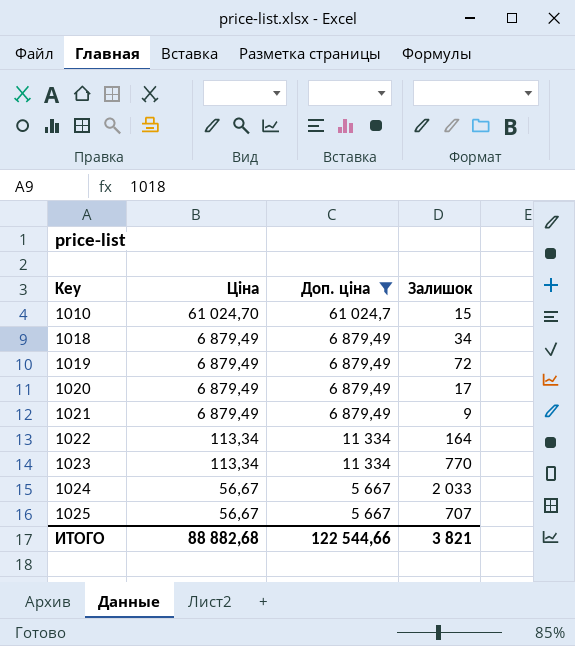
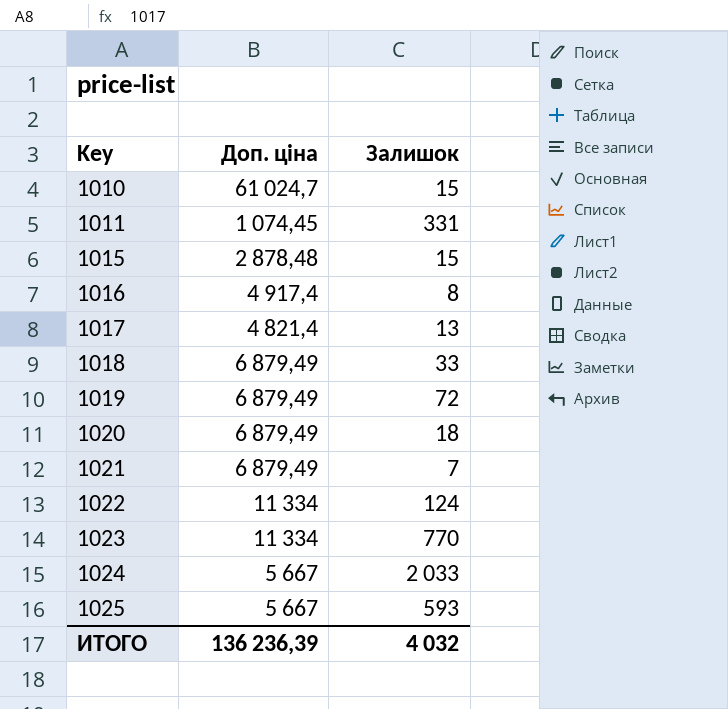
filter: Доп. ціна >= 5 667 -> none
column Ціна | position: 2 -> none
1018 | Залишок: 34 -> 33
1020 | Залишок: 17 -> 18
1021 | Залишок: 9 -> 7
1022 | Залишок: 164 -> 124
1025 | Залишок: 707 -> 593
ИТОГО | Доп. ціна: 122 544,66 -> 136 236,39
ИТОГО | Залишок: 3 821 -> 4 032

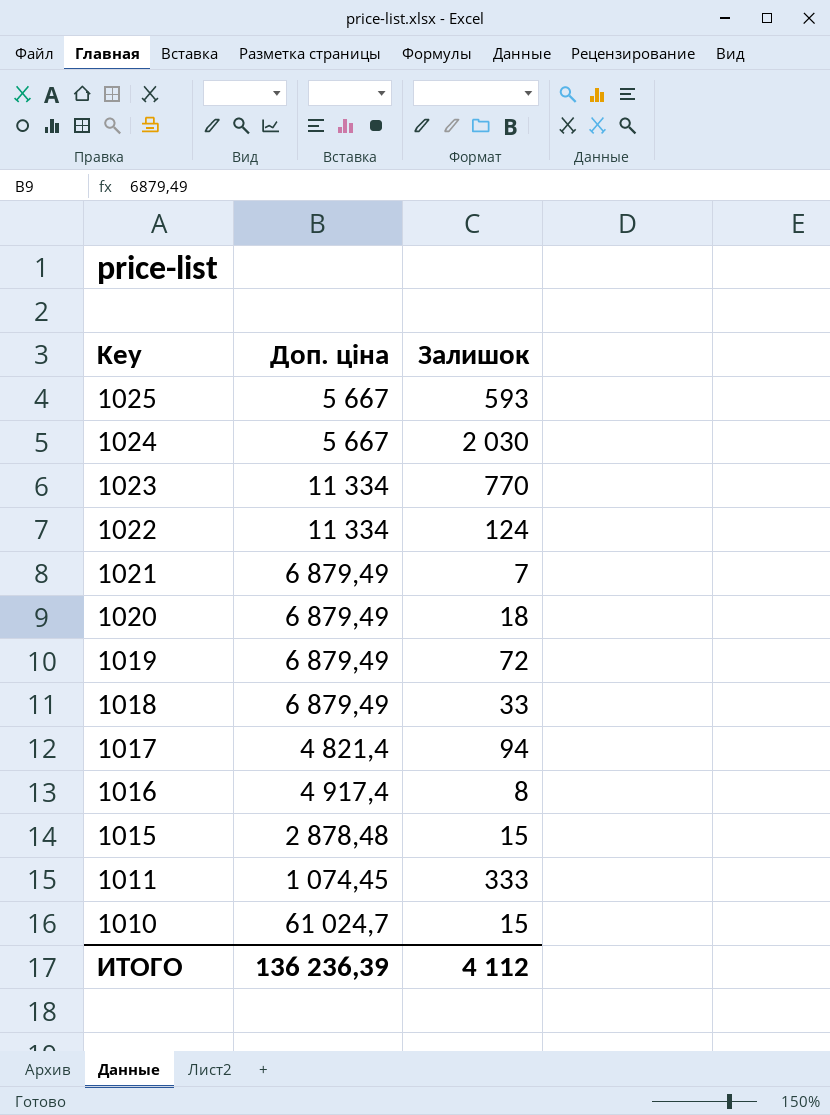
row order: Key ascending -> Key descending
1024 | Залишок: 2 033 -> 2 030
1017 | Залишок: 13 -> 94
1011 | Залишок: 331 -> 333
ИТОГО | Залишок: 4 032 -> 4 112

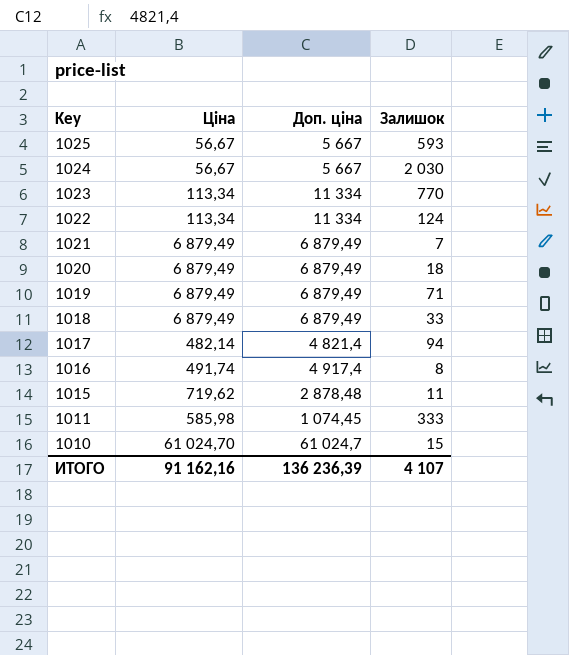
column Ціна | position: none -> 2
1019 | Залишок: 72 -> 71
1015 | Залишок: 15 -> 11
ИТОГО | Залишок: 4 112 -> 4 107

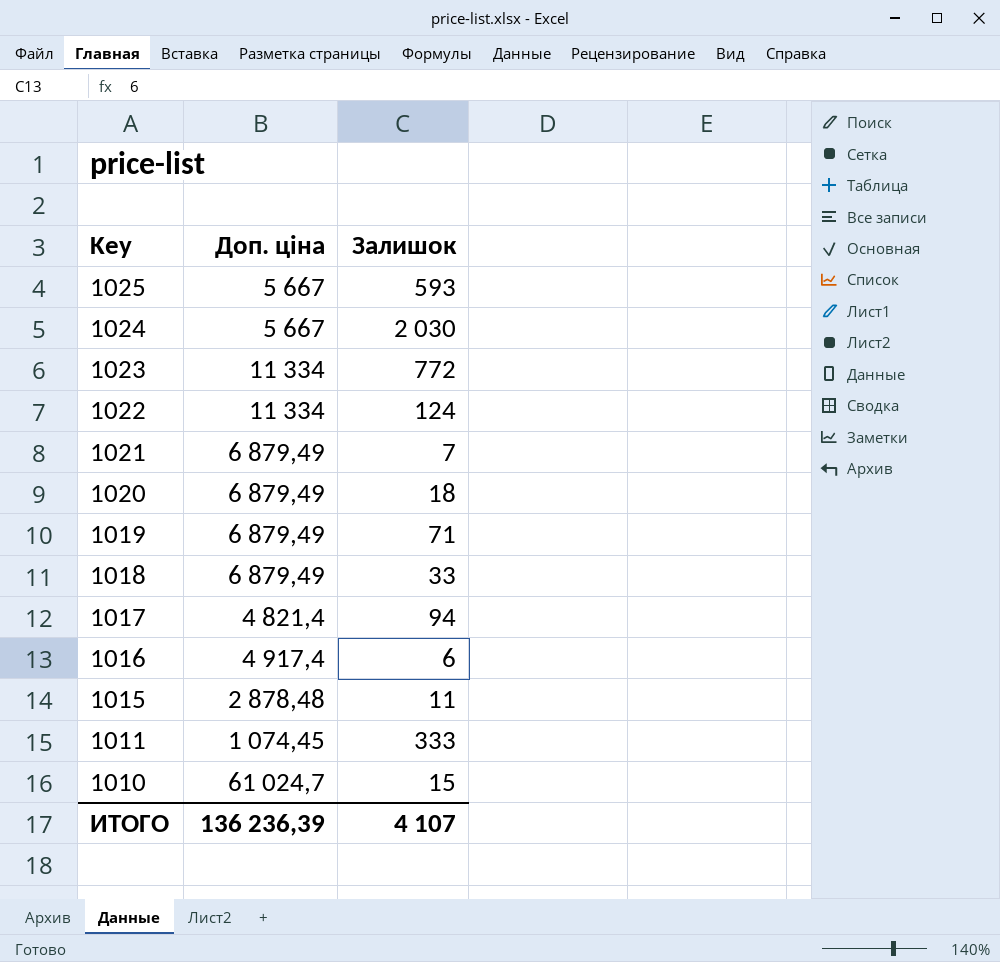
column Ціна | position: 2 -> none
1023 | Залишок: 770 -> 772
1016 | Залишок: 8 -> 6

